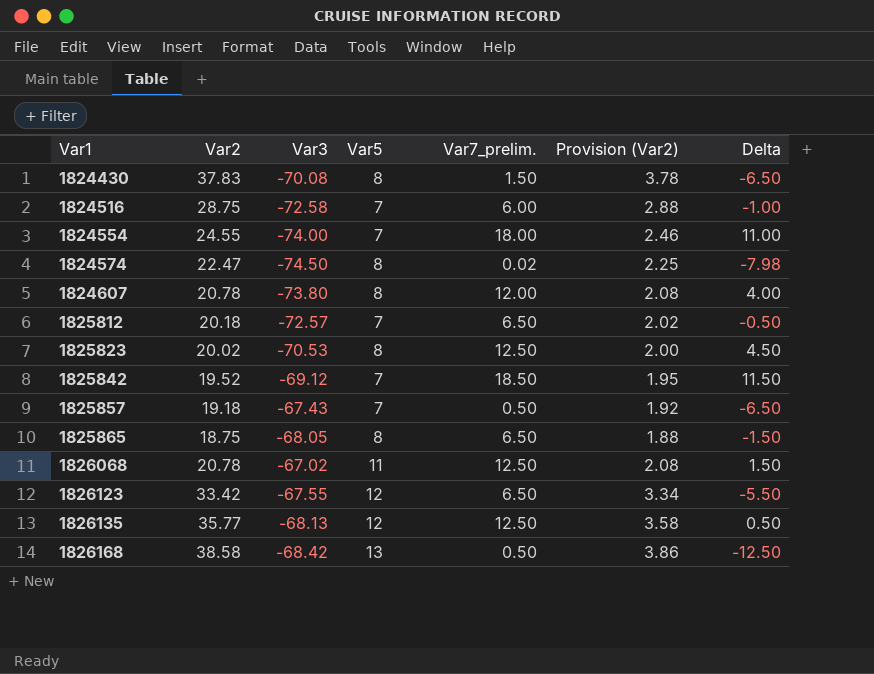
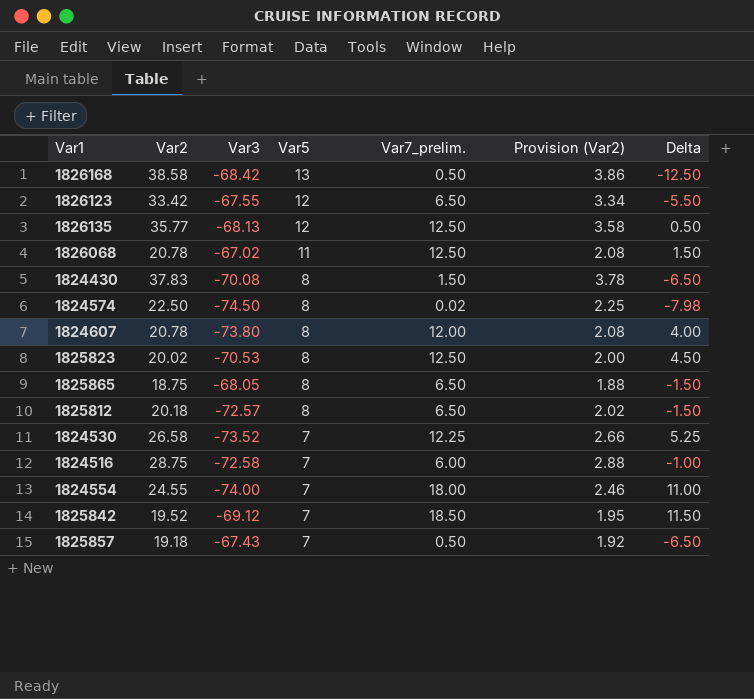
row order: Var1 ascending -> Var5 descending
1824574 | Var2: 22.47 -> 22.50
1825812 | Var5: 7 -> 8
1825812 | Delta: -0.50 -> -1.50
row 1824530: none -> 26.58 | -73.52 | 7 | 12.25 | 2.66 | 5.25

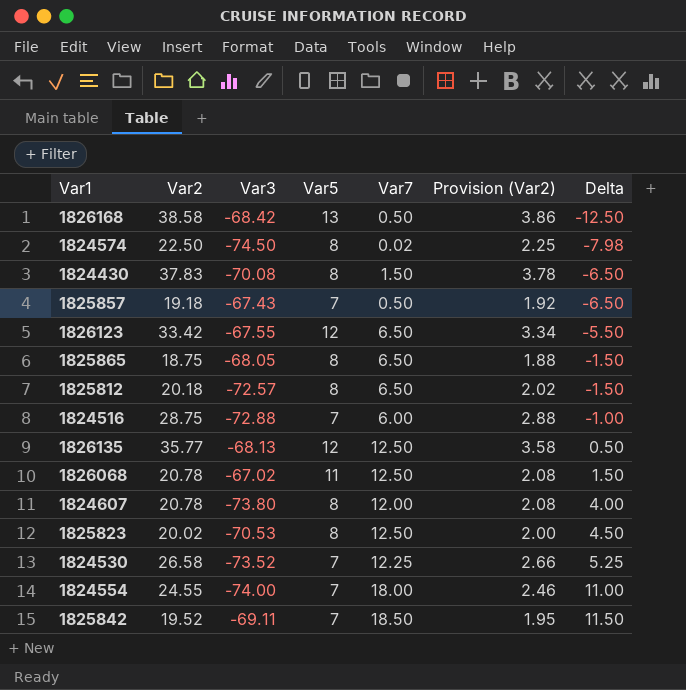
row order: Var5 descending -> Delta ascending
column name: Var7_prelim. -> Var7
1824516 | Var3: -72.58 -> -72.88
1825842 | Var3: -69.12 -> -69.11

